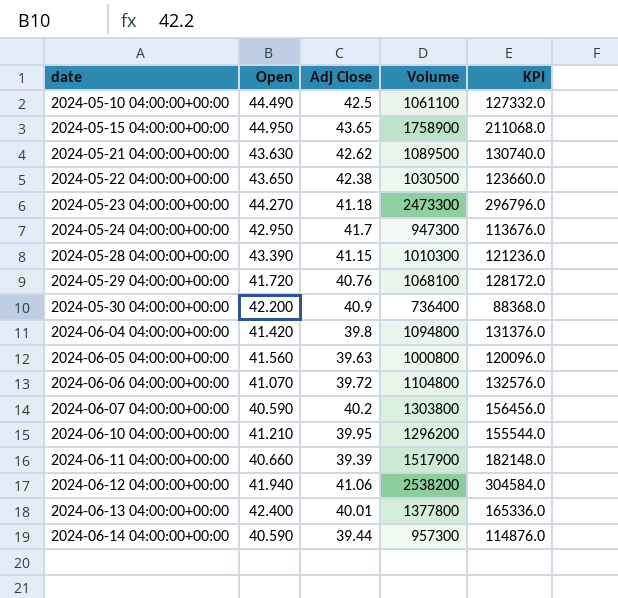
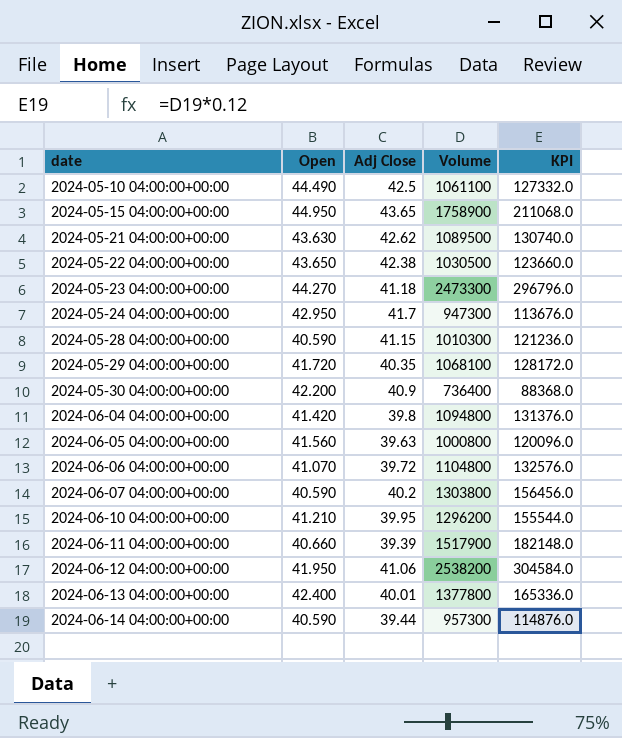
2024-05-28 04:00:00+00:00 | Open: 43.390 -> 40.590
2024-05-29 04:00:00+00:00 | Adj Close: 40.76 -> 40.35
2024-06-12 04:00:00+00:00 | Open: 41.940 -> 41.950

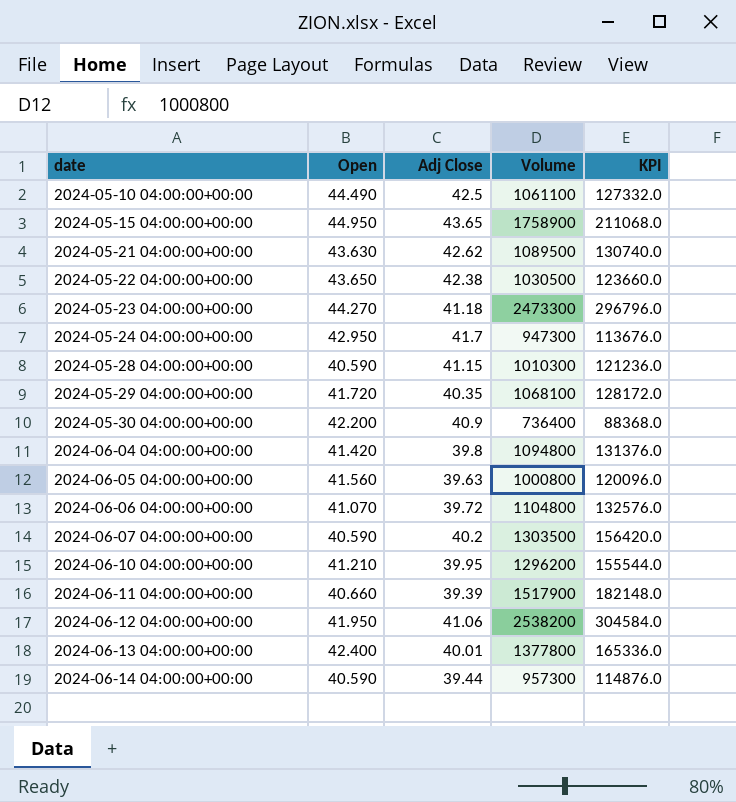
2024-06-07 04:00:00+00:00 | Volume: 1303800 -> 1303500
2024-06-07 04:00:00+00:00 | KPI: 156456.0 -> 156420.0

